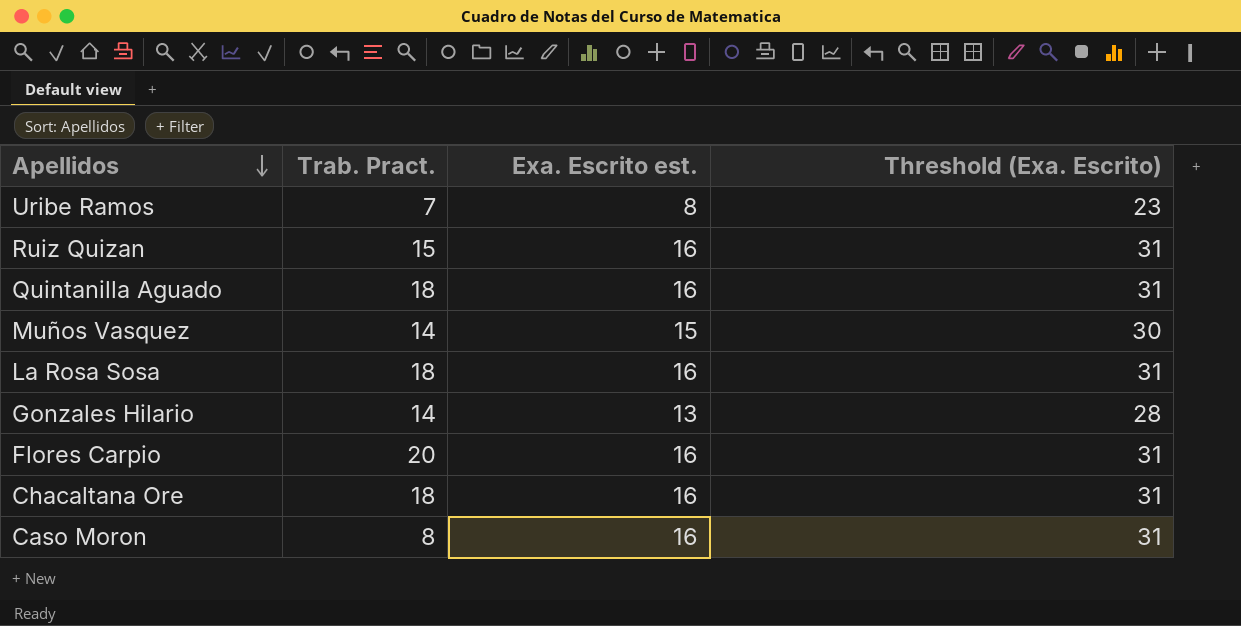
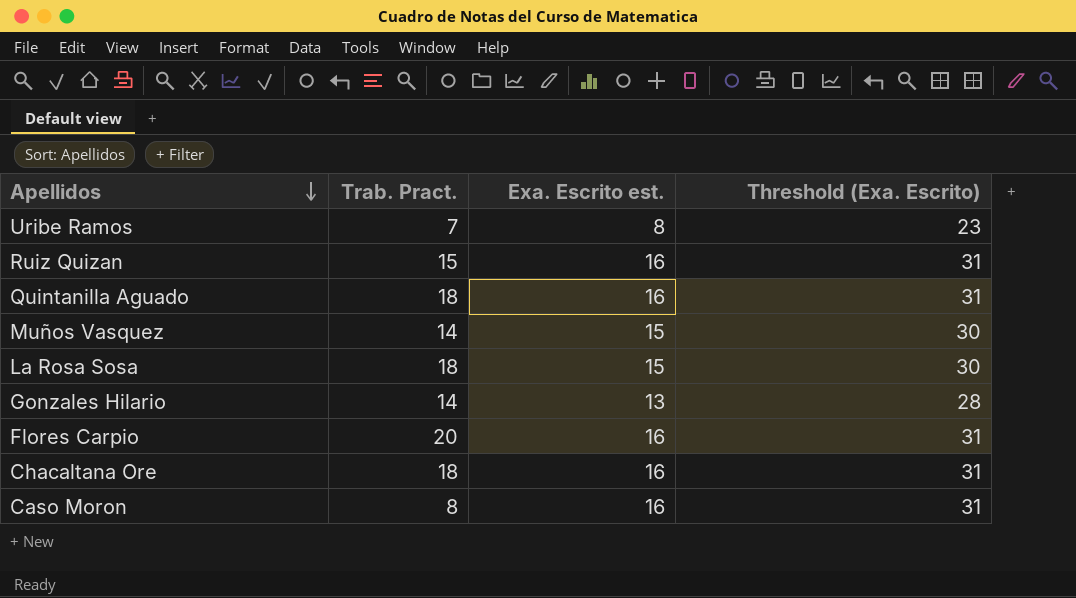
La Rosa Sosa | Exa. Escrito est.: 16 -> 15
La Rosa Sosa | Threshold (Exa. Escrito): 31 -> 30

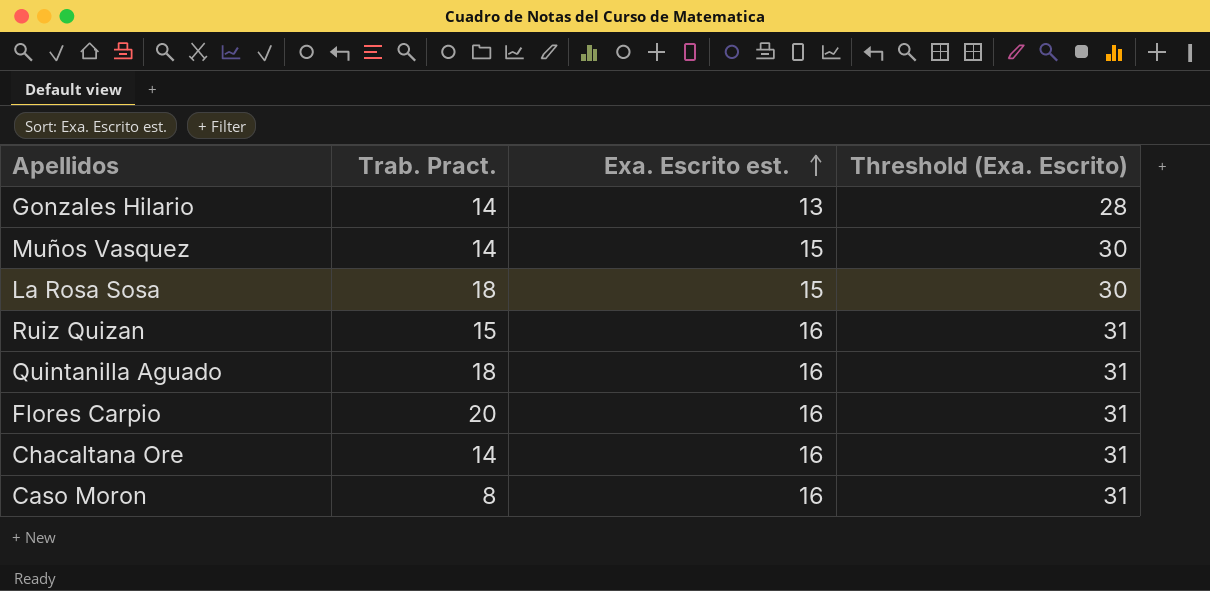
row order: Apellidos descending -> Exa. Escrito est. ascending
row Uribe Ramos: 7 | 8 | 23 -> none
Chacaltana Ore | Trab. Pract.: 18 -> 14

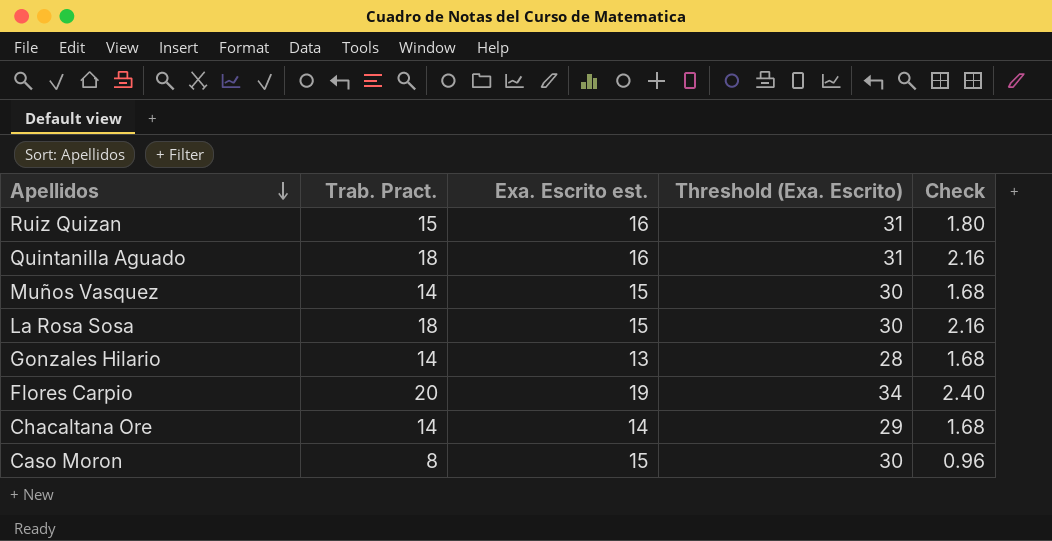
row order: Exa. Escrito est. ascending -> Apellidos descending
column Check | formula: none -> [Trab. Pract.] * 0.12
Flores Carpio | Exa. Escrito est.: 16 -> 19
Flores Carpio | Threshold (Exa. Escrito): 31 -> 34
Chacaltana Ore | Exa. Escrito est.: 16 -> 14
Chacaltana Ore | Threshold (Exa. Escrito): 31 -> 29
Caso Moron | Exa. Escrito est.: 16 -> 15
Caso Moron | Threshold (Exa. Escrito): 31 -> 30

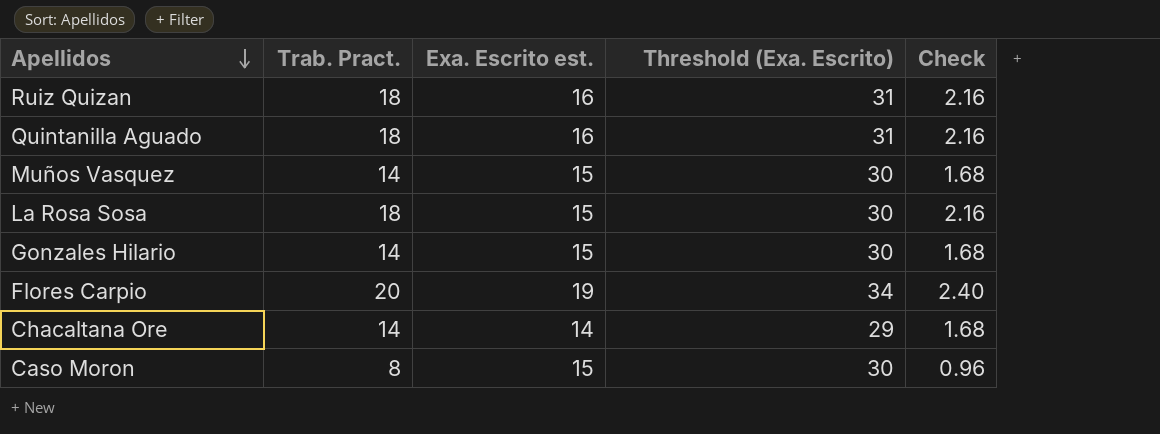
Ruiz Quizan | Trab. Pract.: 15 -> 18
Ruiz Quizan | Check: 1.80 -> 2.16
Gonzales Hilario | Exa. Escrito est.: 13 -> 15
Gonzales Hilario | Threshold (Exa. Escrito): 28 -> 30

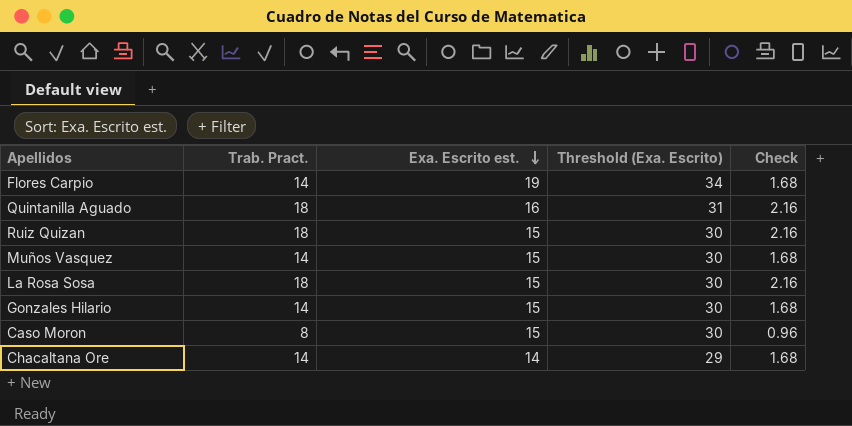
row order: Apellidos descending -> Exa. Escrito est. descending
Flores Carpio | Trab. Pract.: 20 -> 14
Flores Carpio | Check: 2.40 -> 1.68
Ruiz Quizan | Exa. Escrito est.: 16 -> 15
Ruiz Quizan | Threshold (Exa. Escrito): 31 -> 30

